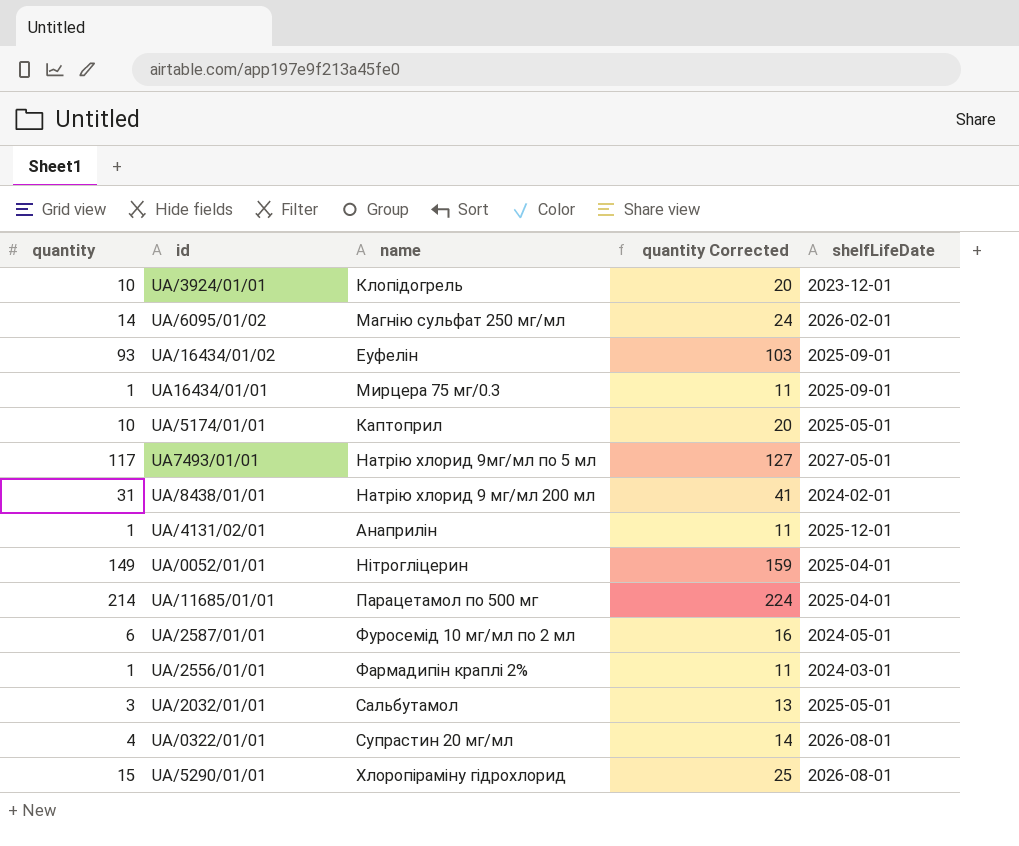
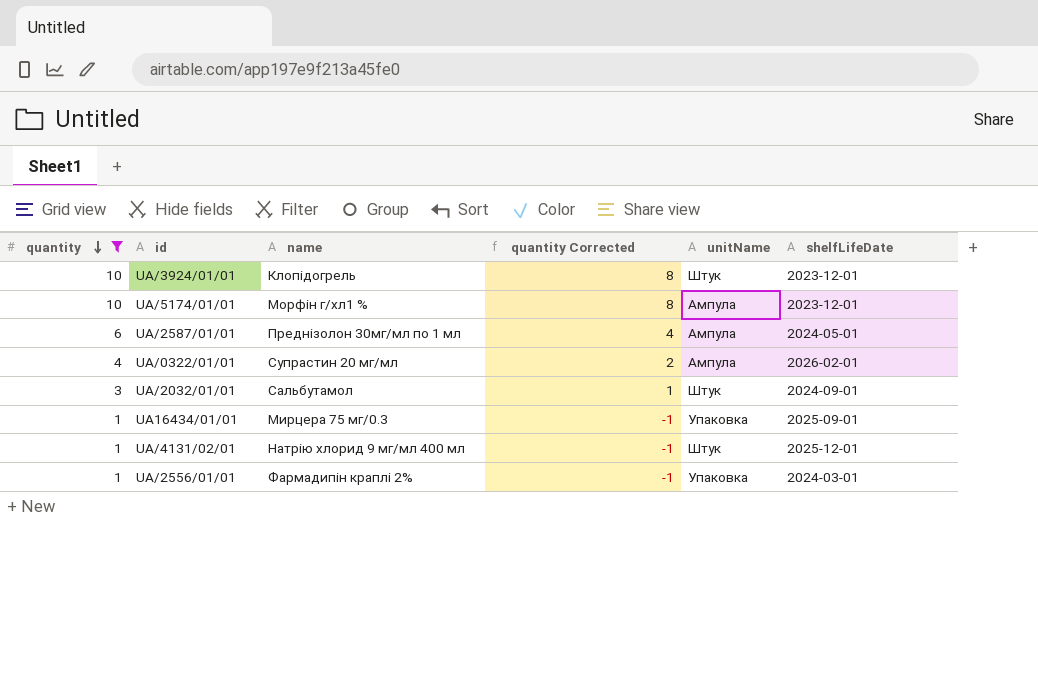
filter: none -> quantity <= 10
row order: none -> quantity descending
column quantity Corrected | formula: [quantity] + 10 -> [quantity] - 2
column unitName | position: none -> 5
UA/5174/01/01 | name: Каптоприл -> Морфін г/хл1 %
UA/5174/01/01 | shelfLifeDate: 2025-05-01 -> 2023-12-01
UA/2587/01/01 | name: Фуросемід 10 мг/мл по 2 мл -> Преднізолон 30мг/мл по 1 мл
UA/0322/01/01 | shelfLifeDate: 2026-08-01 -> 2026-02-01
UA/2032/01/01 | shelfLifeDate: 2025-05-01 -> 2024-09-01
UA/4131/02/01 | name: Анаприлін -> Натрію хлорид 9 мг/мл 400 мл

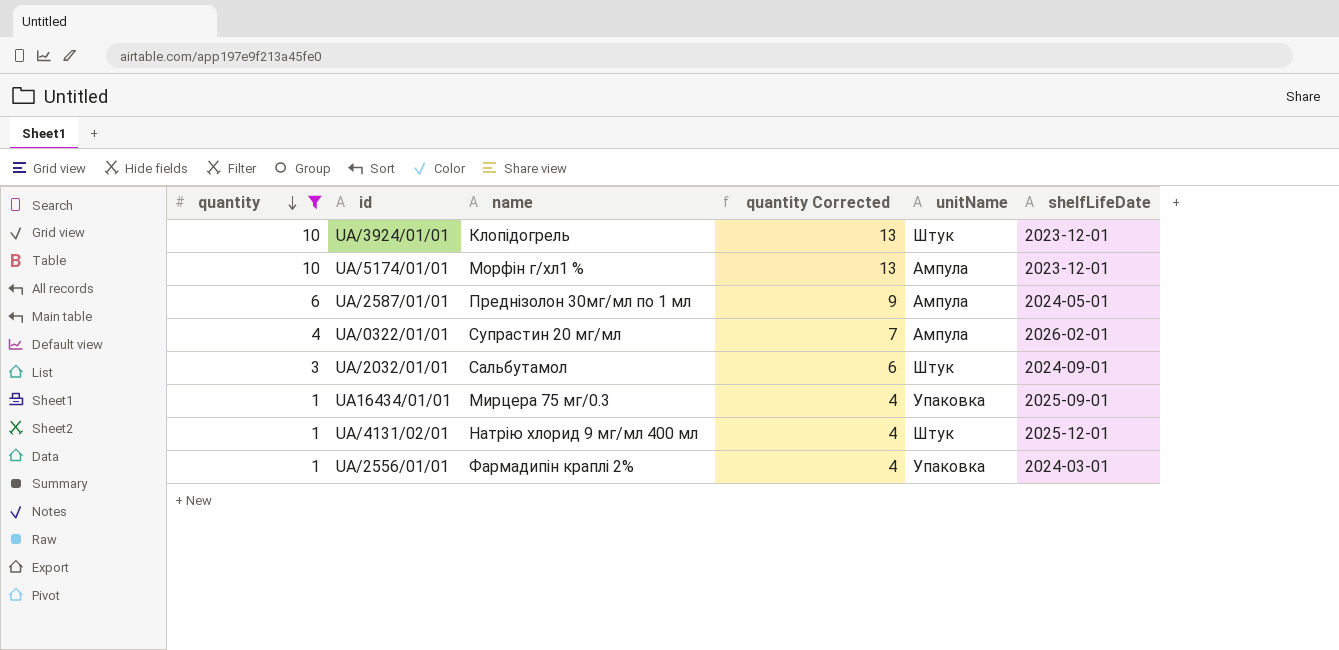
column quantity Corrected | formula: [quantity] - 2 -> [quantity] + 3

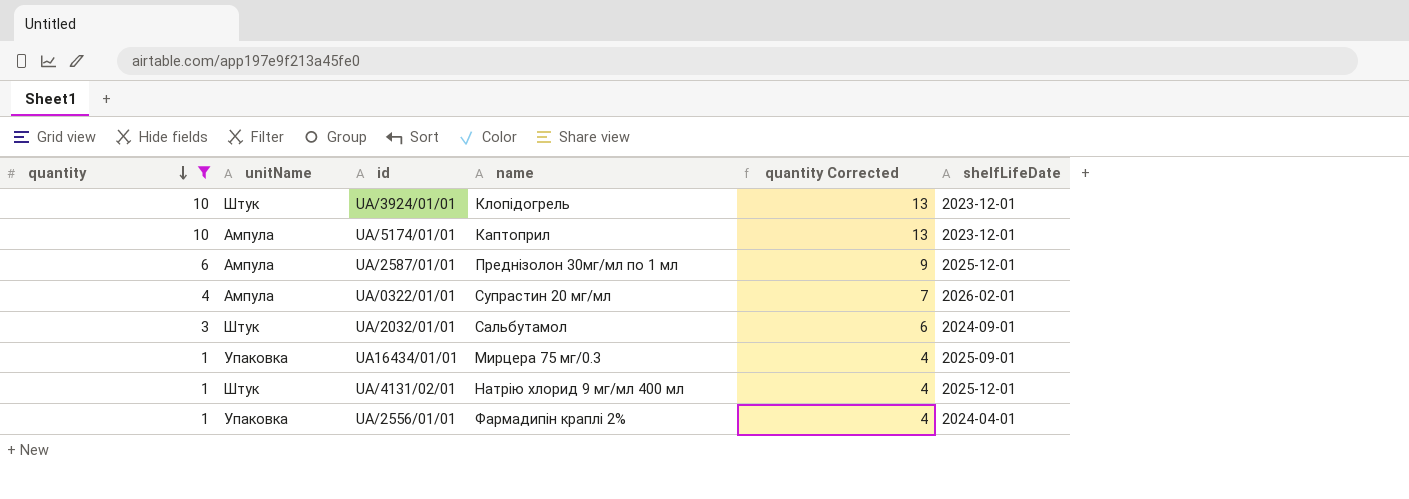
column unitName | position: 5 -> 2
UA/5174/01/01 | name: Морфін г/хл1 % -> Каптоприл
UA/2587/01/01 | shelfLifeDate: 2024-05-01 -> 2025-12-01
UA/2556/01/01 | shelfLifeDate: 2024-03-01 -> 2024-04-01

